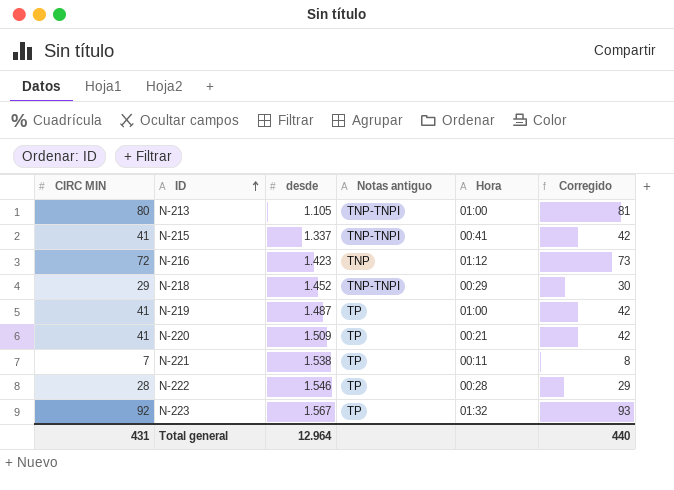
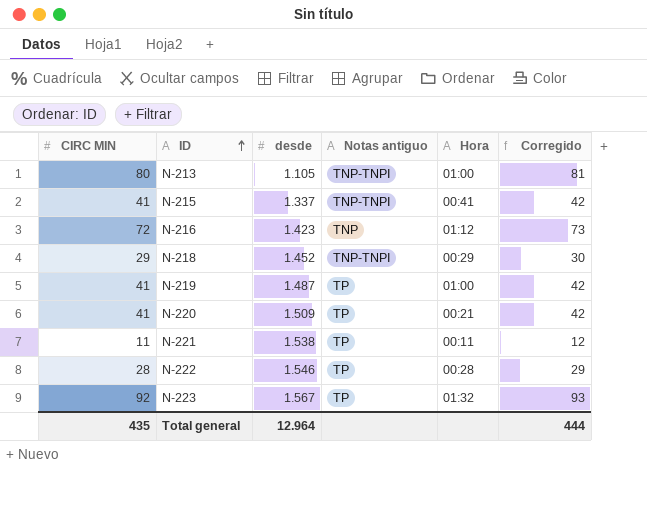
N-221 | CIRC MIN: 7 -> 11
N-221 | Corregido: 8 -> 12
Total general | CIRC MIN: 431 -> 435
Total general | Corregido: 440 -> 444

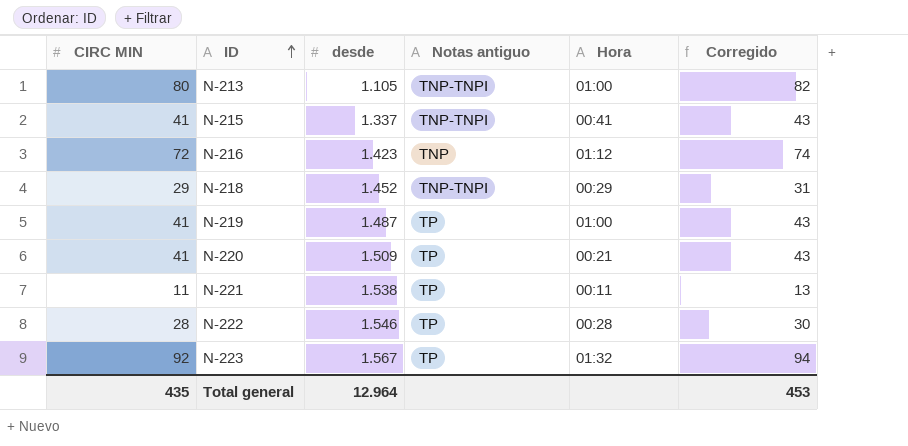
column Corregido | formula: [CIRC MIN] + 1 -> [CIRC MIN] + 2
Total general | Corregido: 444 -> 453

